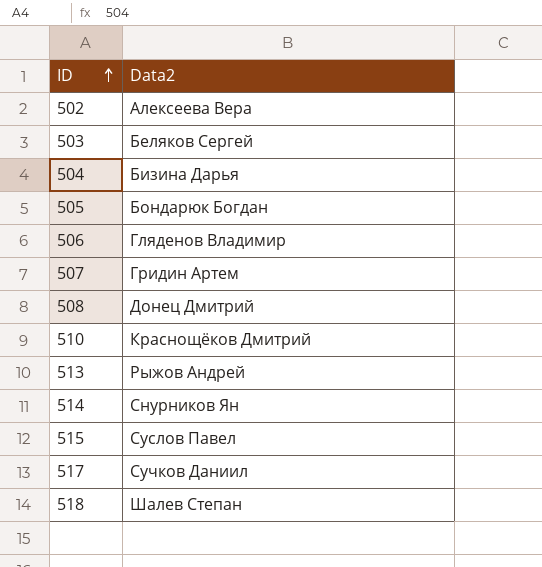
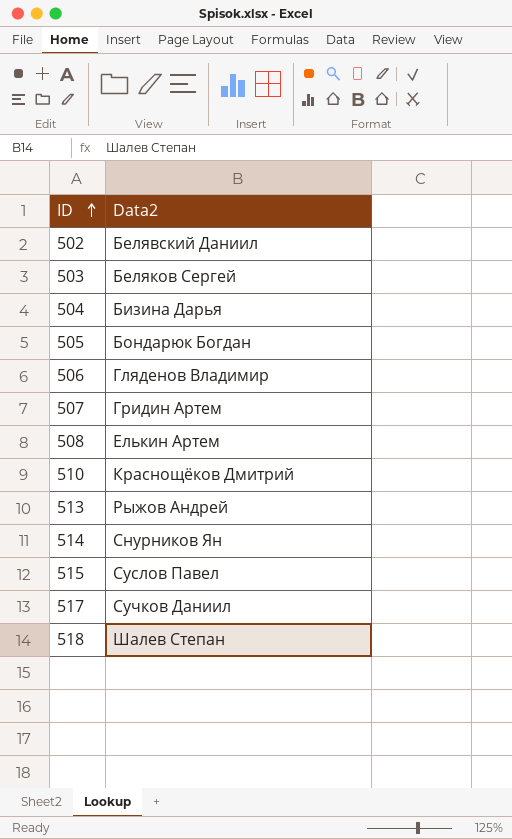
502 | Data2: Алексеева Вера -> Белявский Даниил
508 | Data2: Донец Дмитрий -> Елькин Артем

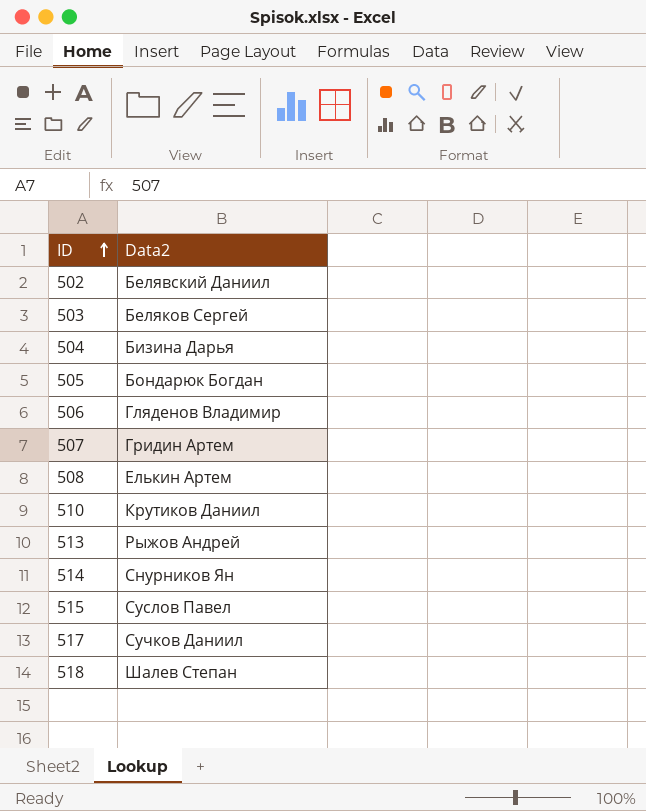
510 | Data2: Краснощёков Дмитрий -> Крутиков Даниил

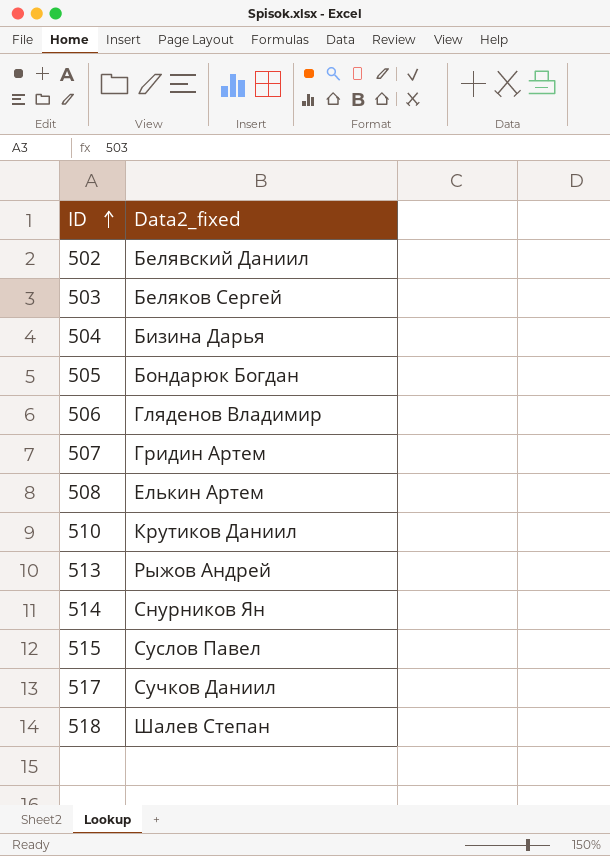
column name: Data2 -> Data2_fixed

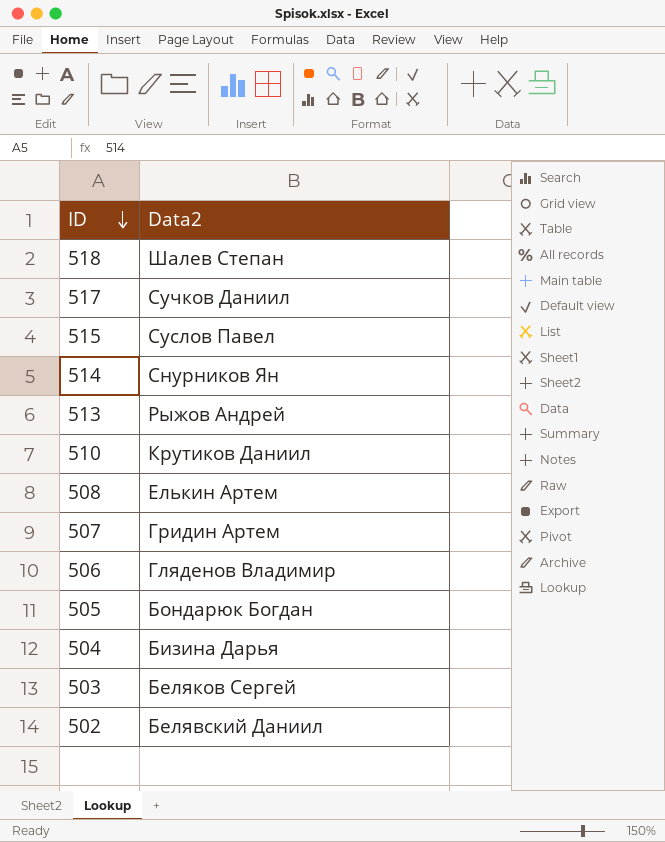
row order: ID ascending -> ID descending
column name: Data2_fixed -> Data2

